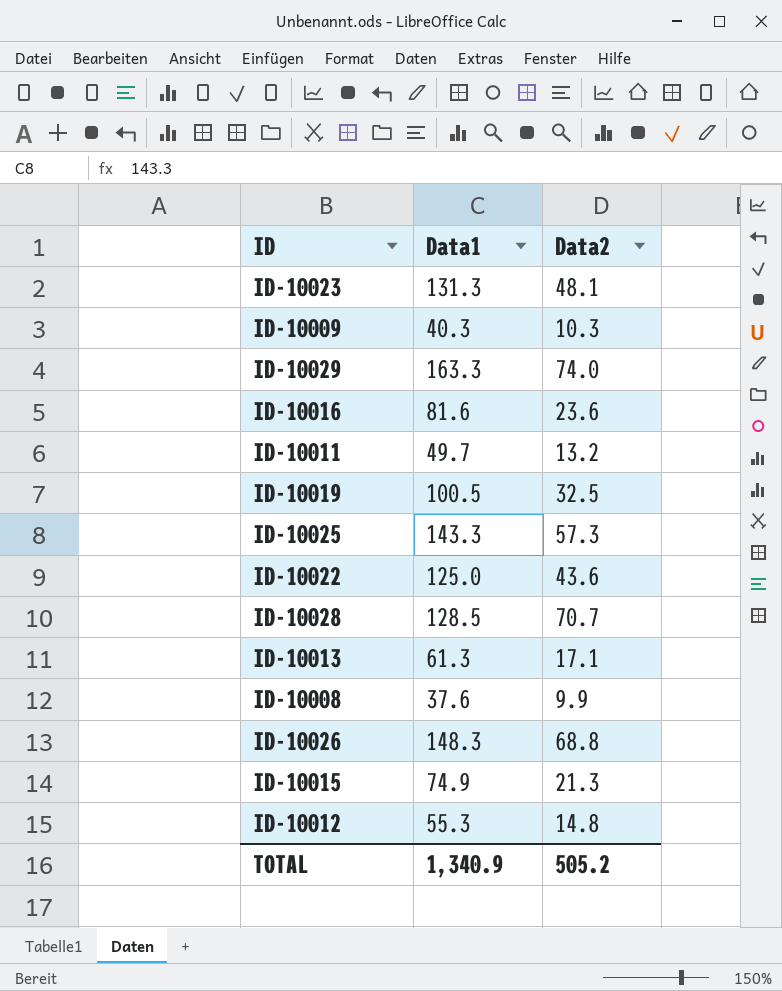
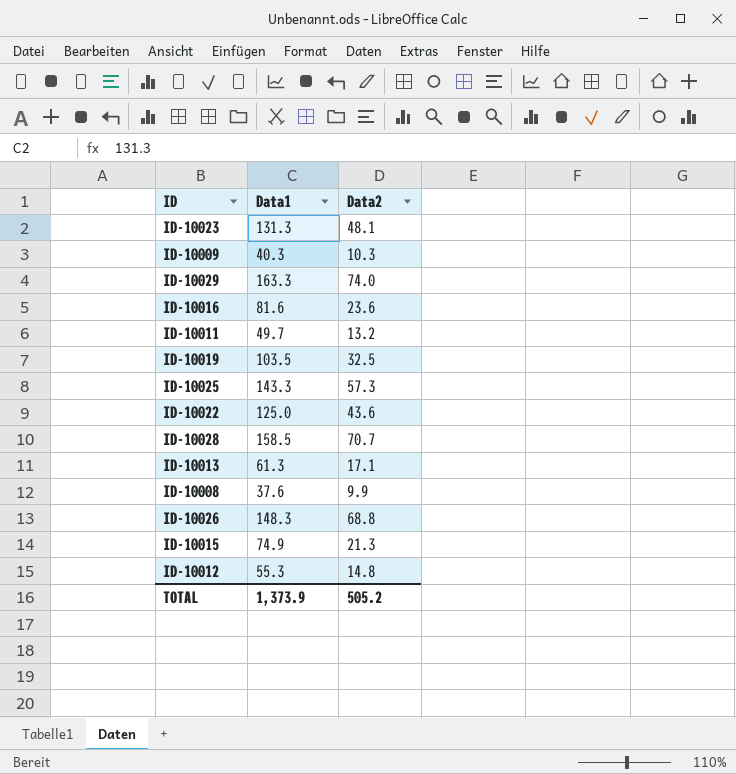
ID-10019 | Data1: 100.5 -> 103.5
ID-10028 | Data1: 128.5 -> 158.5
TOTAL | Data1: 1,340.9 -> 1,373.9

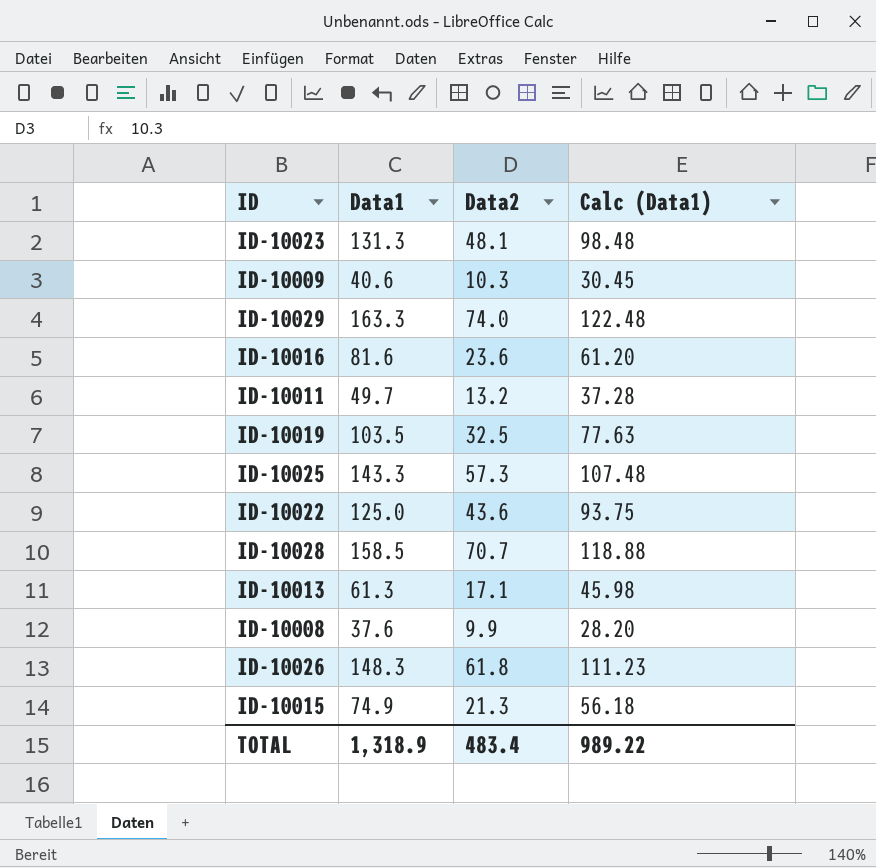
column Calc (Data1) | formula: none -> [Data1] * 0.75
row ID-10012: 55.3 | 14.8 -> none
ID-10009 | Data1: 40.3 -> 40.6
ID-10026 | Data2: 68.8 -> 61.8
TOTAL | Data1: 1,373.9 -> 1,318.9
TOTAL | Data2: 505.2 -> 483.4

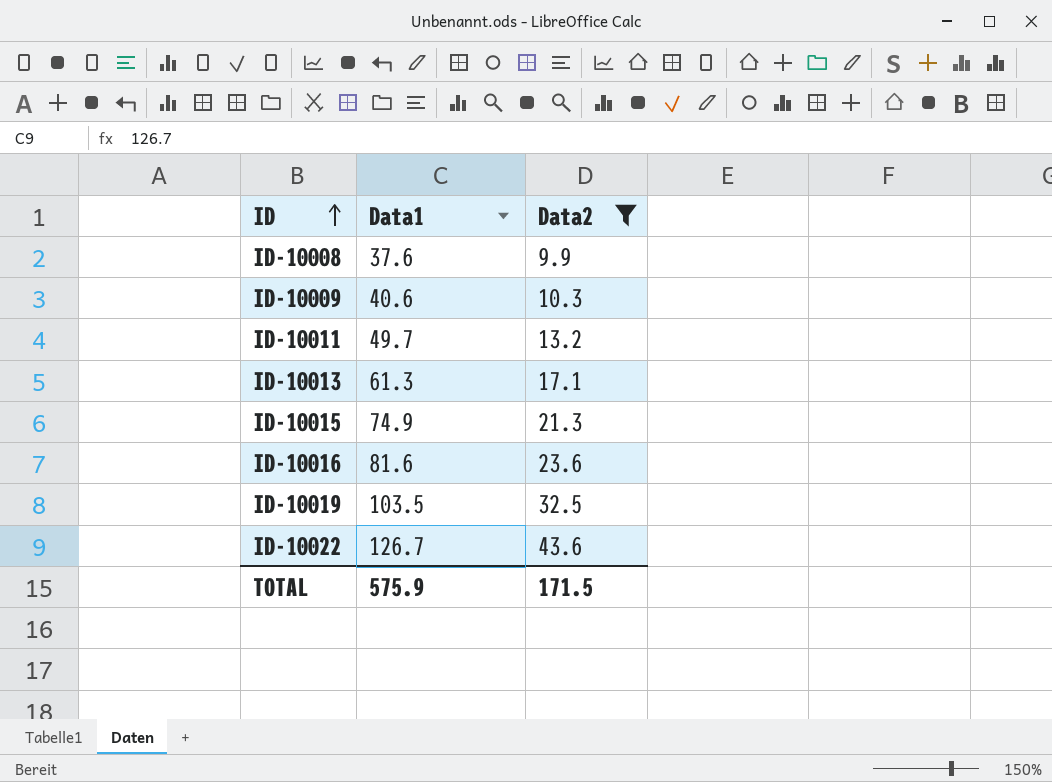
filter: none -> Data2 <= 43.6
row order: none -> ID ascending
column Calc (Data1) | formula: [Data1] * 0.75 -> none
ID-10022 | Data1: 125.0 -> 126.7
TOTAL | Data1: 1,318.9 -> 575.9
TOTAL | Data2: 483.4 -> 171.5

